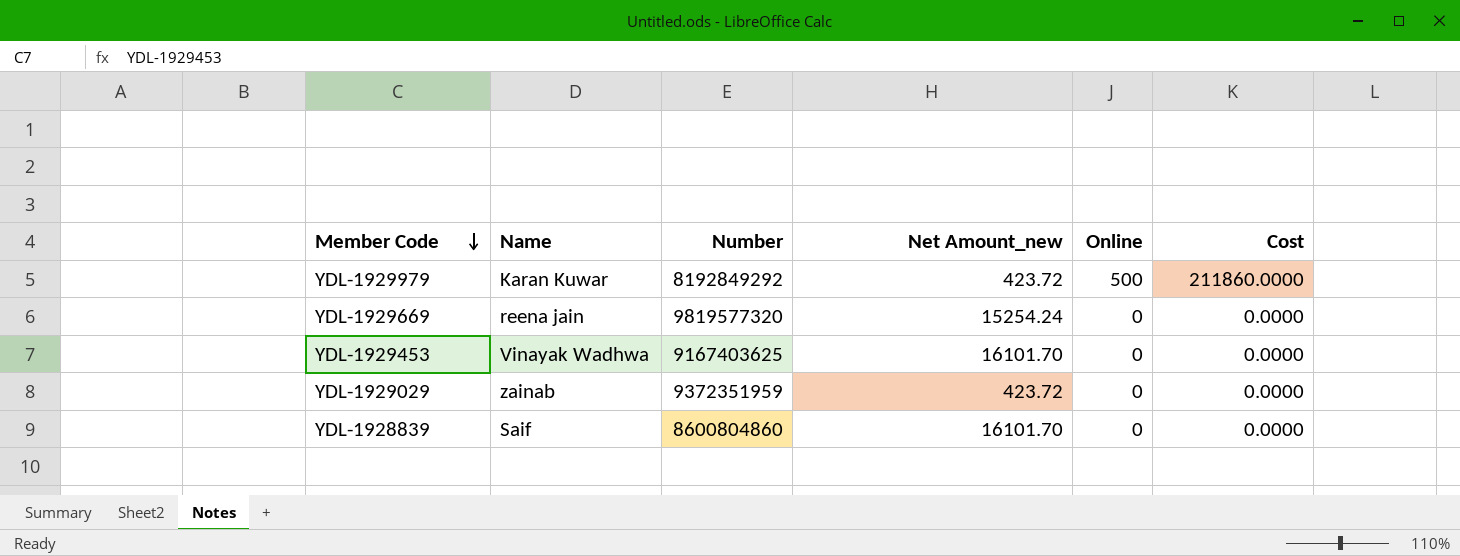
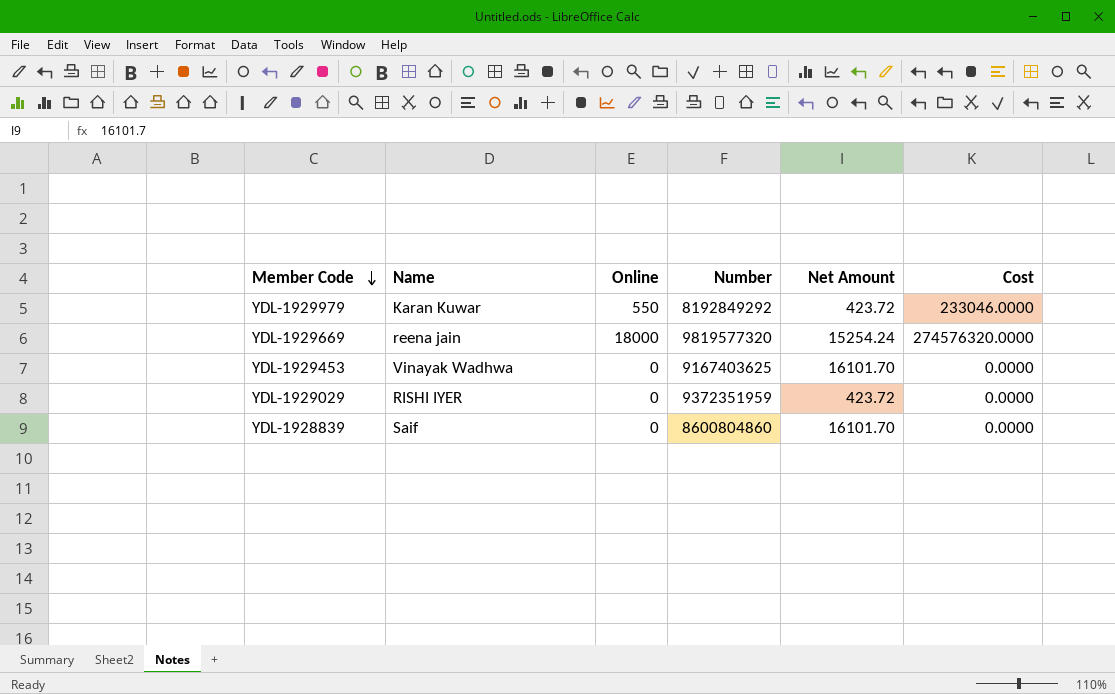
column Online | position: 5 -> 3
column name: Net Amount_new -> Net Amount
YDL-1929979 | Online: 500 -> 550
YDL-1929979 | Cost: 211860.0000 -> 233046.0000
YDL-1929669 | Online: 0 -> 18000
YDL-1929669 | Cost: 0.0000 -> 274576320.0000
YDL-1929029 | Name: zainab -> RISHI IYER

